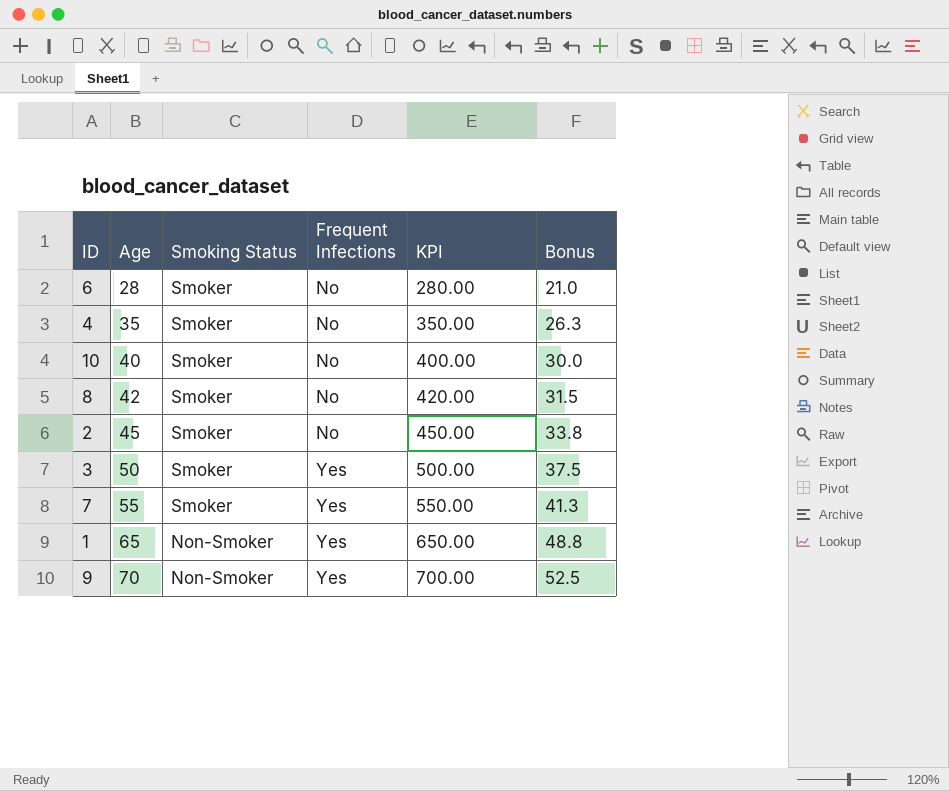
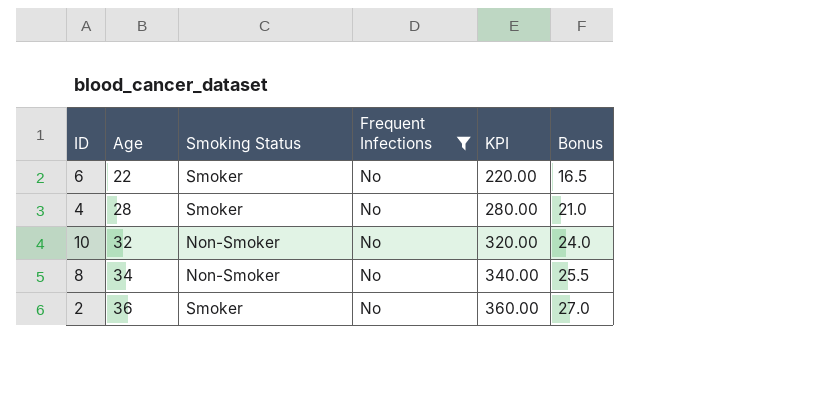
filter: none -> Frequent Infections = No
6 | Age: 28 -> 22
6 | KPI: 280.00 -> 220.00
6 | Bonus: 21.0 -> 16.5
4 | Age: 35 -> 28
4 | KPI: 350.00 -> 280.00
4 | Bonus: 26.3 -> 21.0
10 | Age: 40 -> 32
10 | Smoking Status: Smoker -> Non-Smoker
10 | KPI: 400.00 -> 320.00
10 | Bonus: 30.0 -> 24.0
8 | Age: 42 -> 34
8 | Smoking Status: Smoker -> Non-Smoker
8 | KPI: 420.00 -> 340.00
8 | Bonus: 31.5 -> 25.5
2 | Age: 45 -> 36
2 | KPI: 450.00 -> 360.00
2 | Bonus: 33.8 -> 27.0

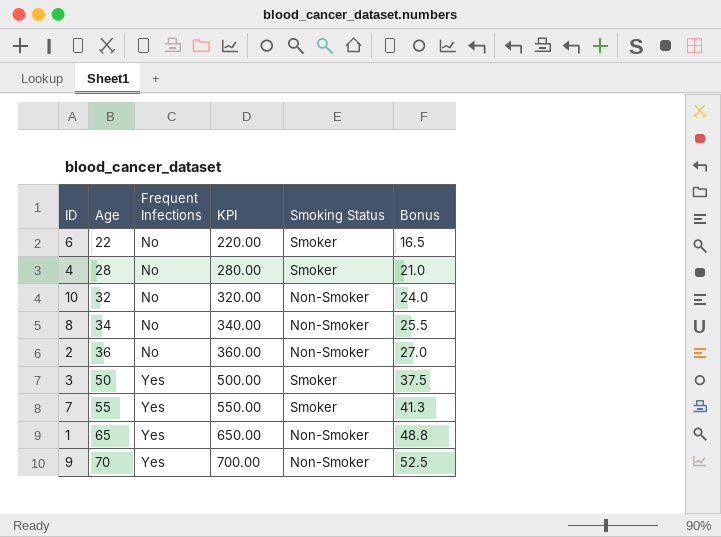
filter: Frequent Infections = No -> none
column Smoking Status | position: 3 -> 5
2 | Smoking Status: Smoker -> Non-Smoker

